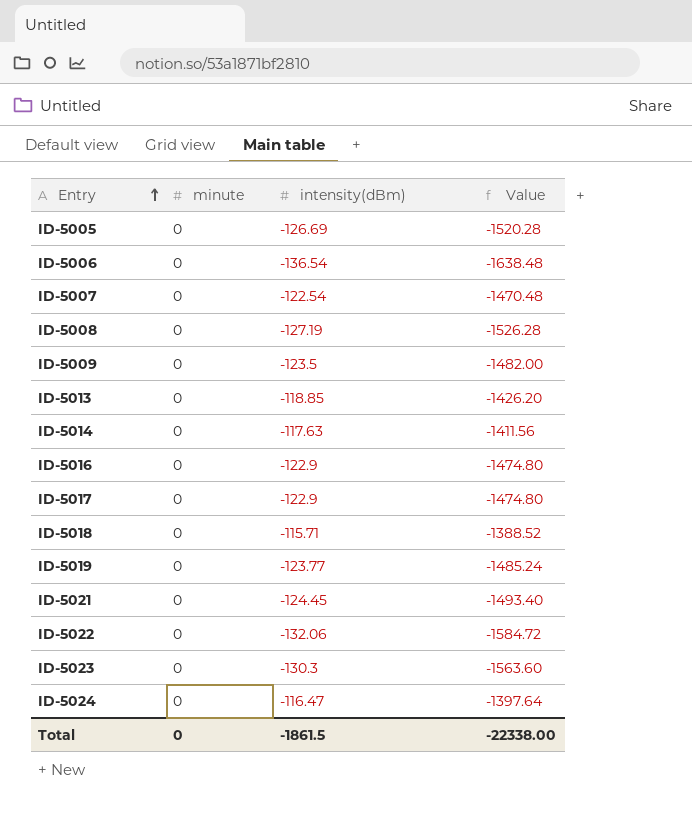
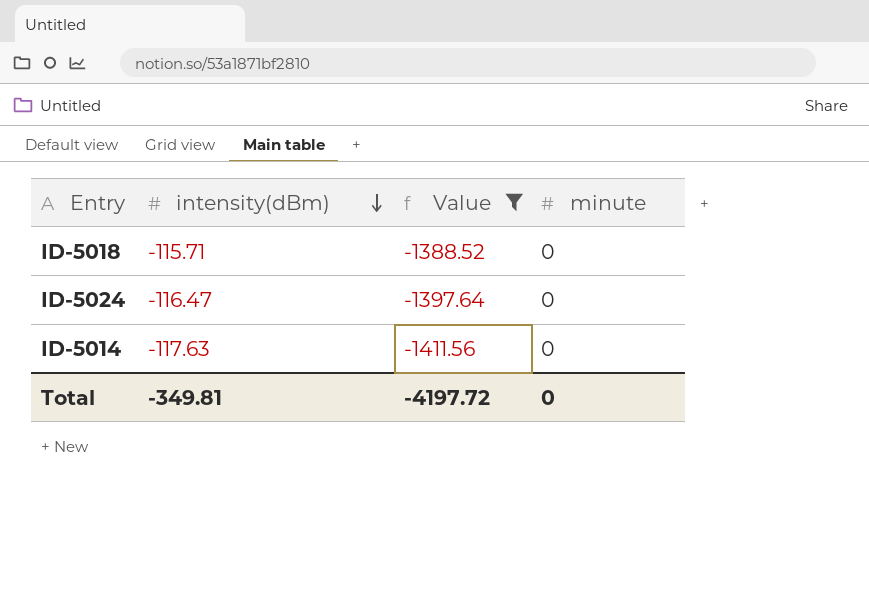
filter: none -> Value >= -1411.56
row order: Entry ascending -> intensity(dBm) descending
column minute | position: 2 -> 4
Total | intensity(dBm): -1861.5 -> -349.81
Total | Value: -22338.00 -> -4197.72

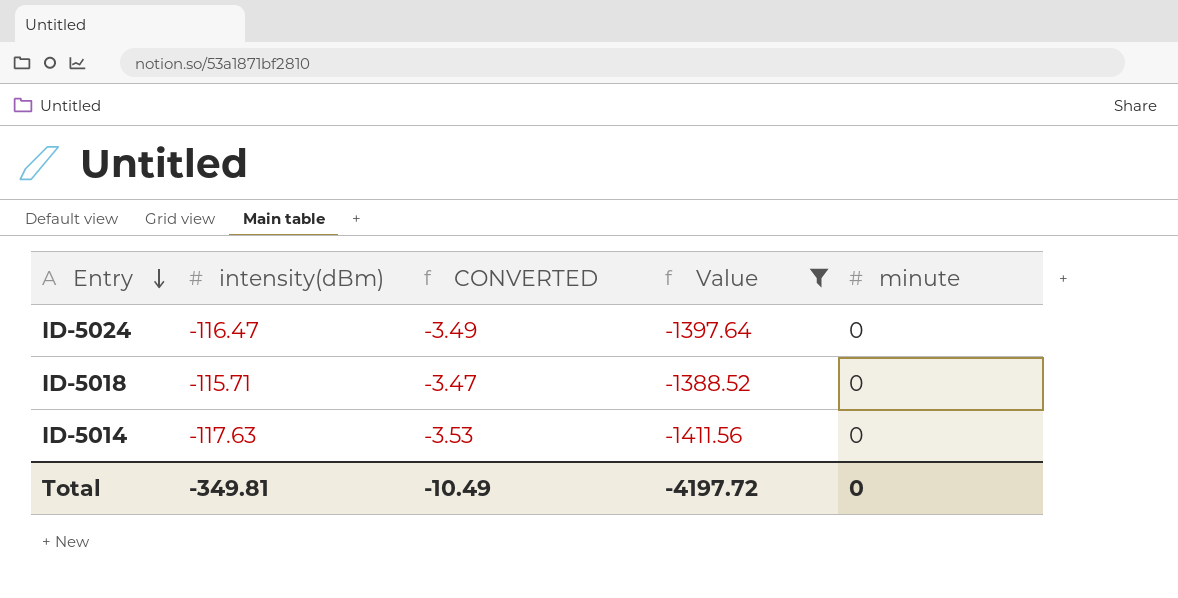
row order: intensity(dBm) descending -> Entry descending
column CONVERTED | formula: none -> [intensity(dBm)] * 0.03

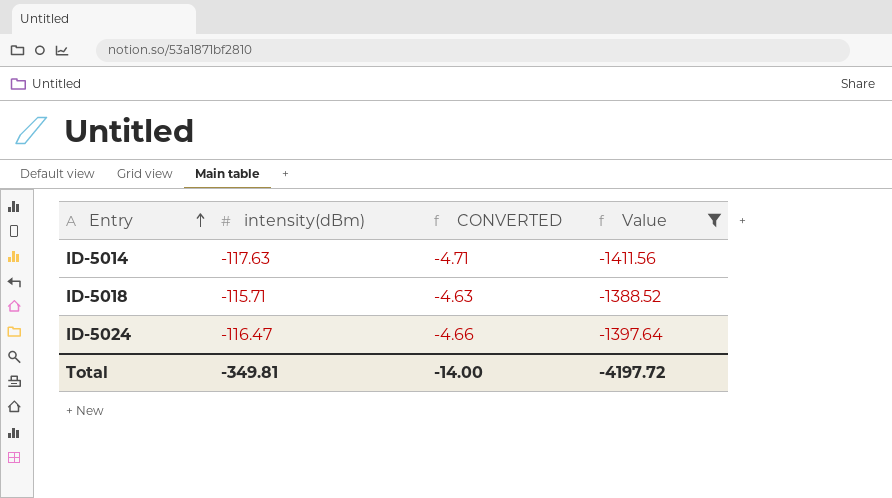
row order: Entry descending -> Entry ascending
column minute | position: 5 -> none
column CONVERTED | formula: [intensity(dBm)] * 0.03 -> [intensity(dBm)] * 0.04
Total | CONVERTED: -10.49 -> -14.00

